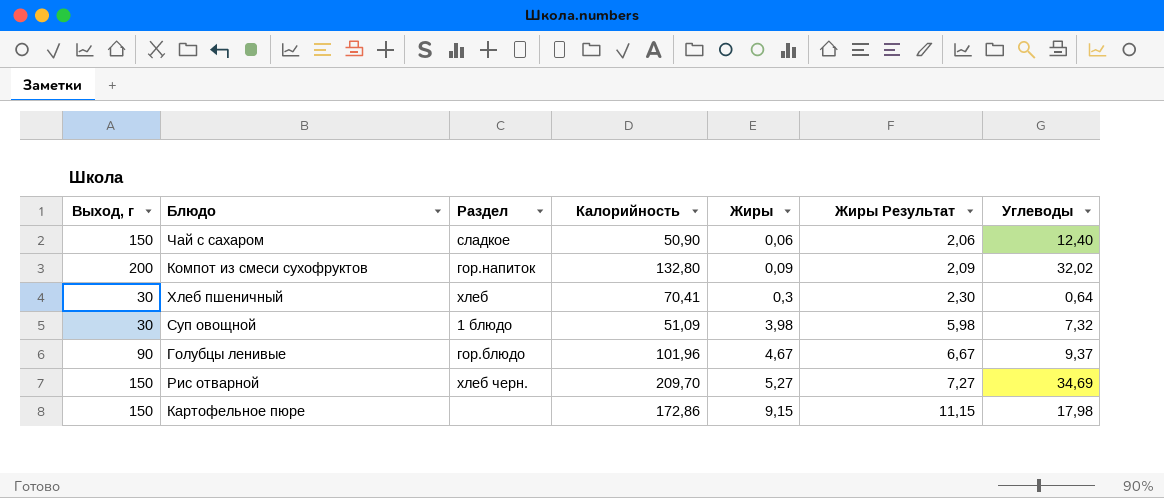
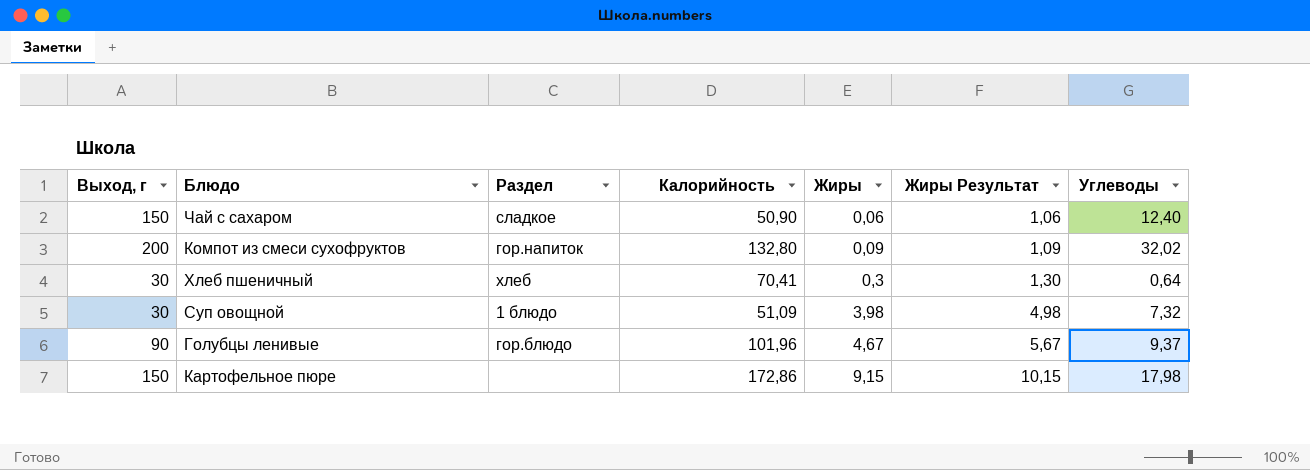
column Жиры Результат | formula: [Жиры] + 2 -> [Жиры] + 1
row Рис отварной: 150 | хлеб черн. | 209,70 | 5,27 | 7,27 | 34,69 -> none

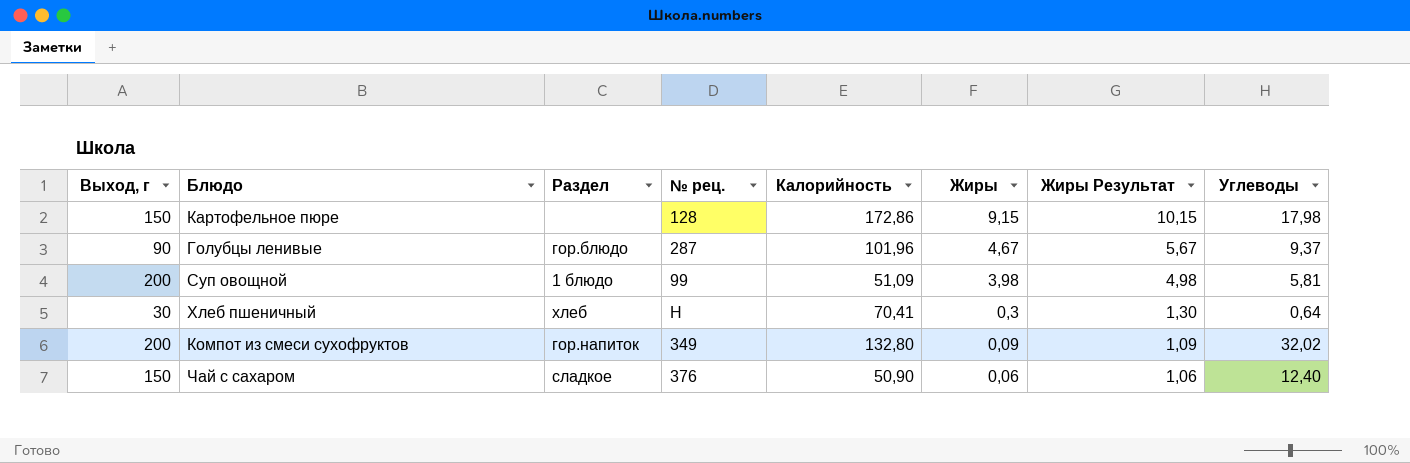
row order: Жиры ascending -> Жиры descending
column № рец. | position: none -> 4
Суп овощной | Выход, г: 30 -> 200
Суп овощной | Углеводы: 7,32 -> 5,81

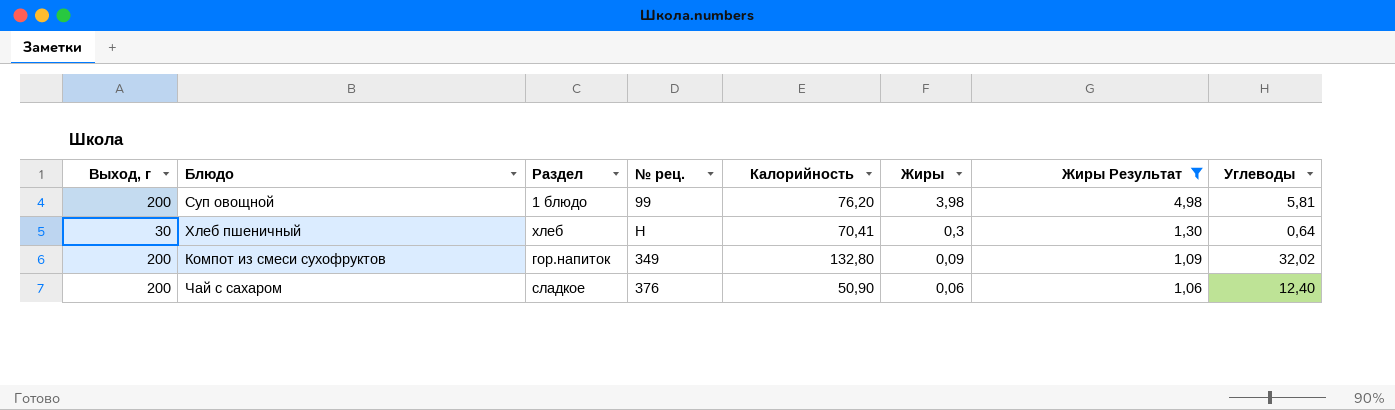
filter: none -> Жиры Результат <= 4,98
Суп овощной | Калорийность: 51,09 -> 76,20
Чай с сахаром | Выход, г: 150 -> 200

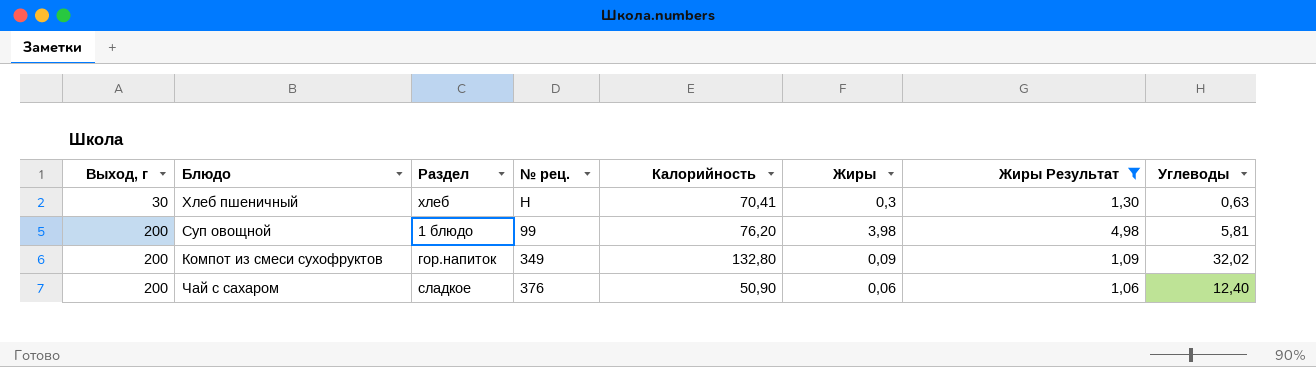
row order: Жиры descending -> Выход, г ascending
Хлеб пшеничный | Углеводы: 0,64 -> 0,63

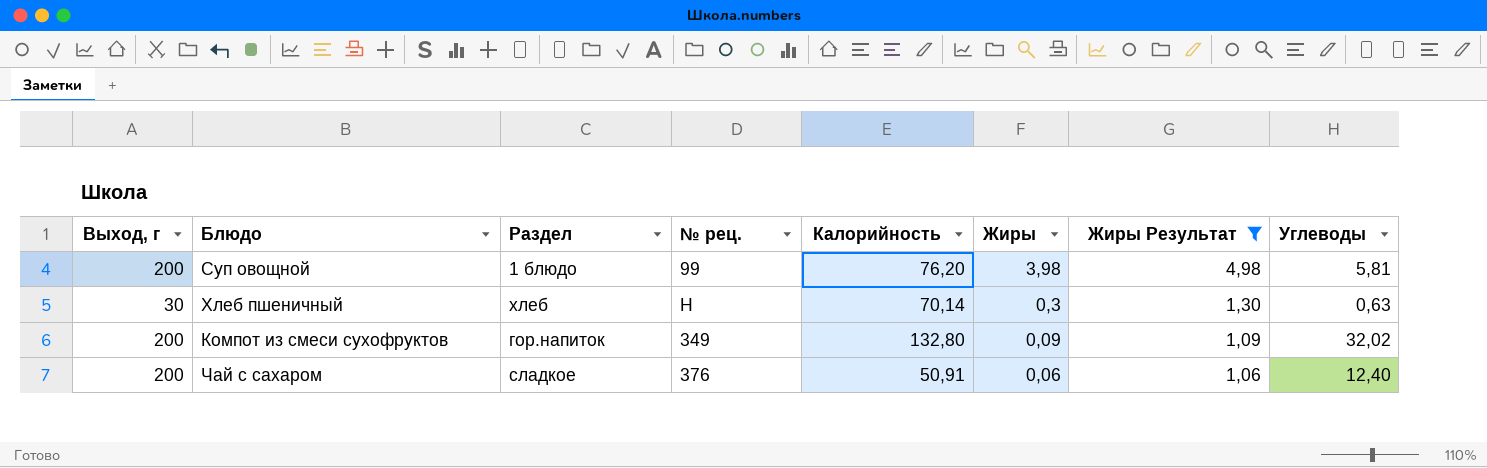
row order: Выход, г ascending -> Жиры descending
Хлеб пшеничный | Калорийность: 70,41 -> 70,14
Чай с сахаром | Калорийность: 50,90 -> 50,91

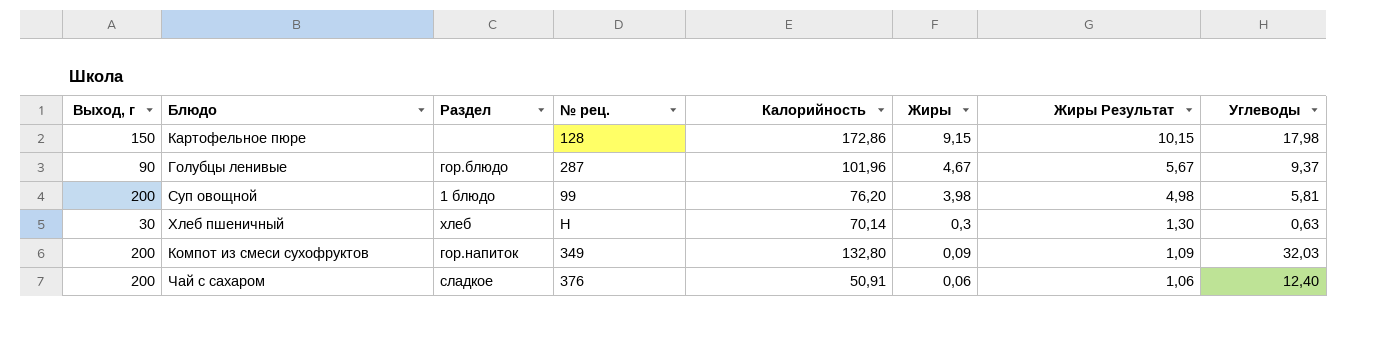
filter: Жиры Результат <= 4,98 -> none
Компот из смеси сухофруктов | Углеводы: 32,02 -> 32,03

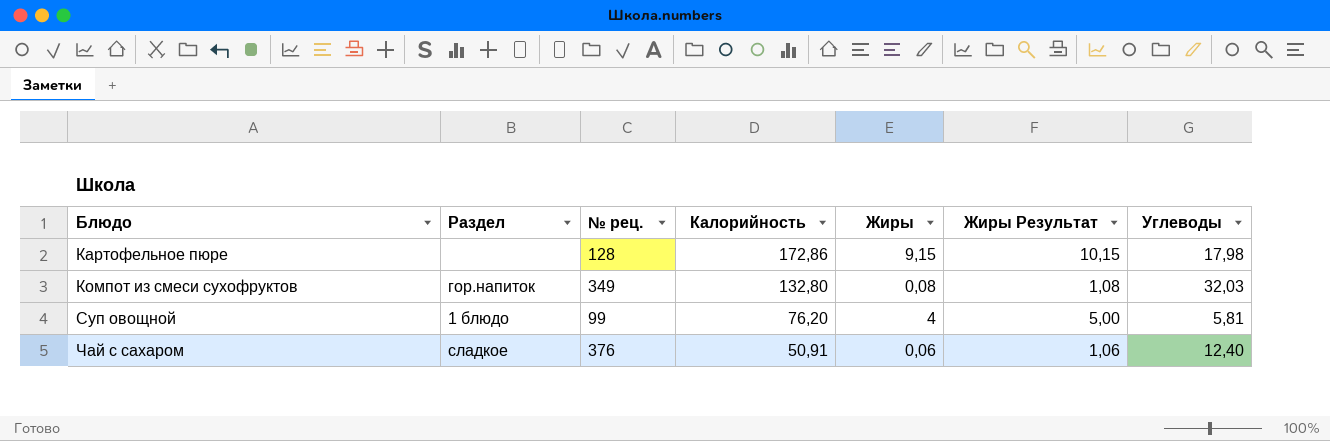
row order: Жиры descending -> Блюдо ascending
column Выход, г | position: 1 -> none
row Голубцы ленивые: 90 | гор.блюдо | 287 | 101,96 | 4,67 | 5,67 | 9,37 -> none
row Хлеб пшеничный: 30 | хлеб | Н | 70,14 | 0,3 | 1,30 | 0,63 -> none
Компот из смеси сухофруктов | Жиры: 0,09 -> 0,08
Компот из смеси сухофруктов | Жиры Результат: 1,09 -> 1,08
Суп овощной | Жиры: 3,98 -> 4
Суп овощной | Жиры Результат: 4,98 -> 5,00

